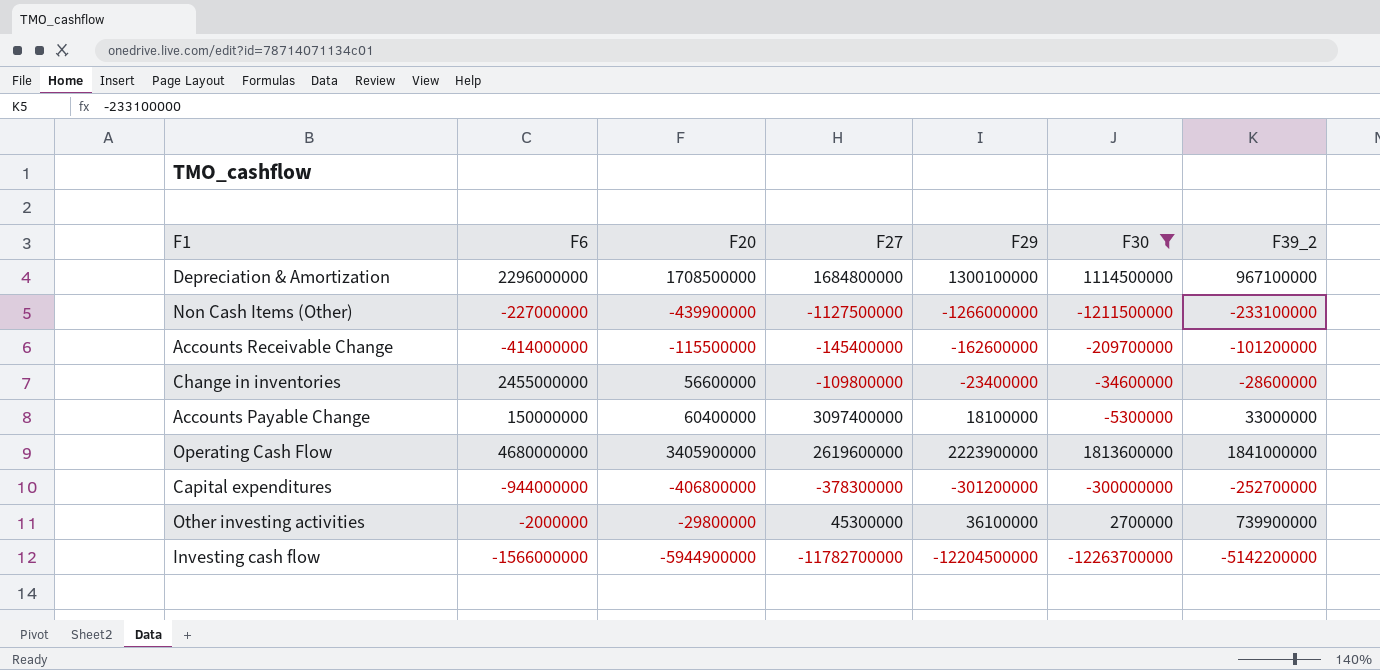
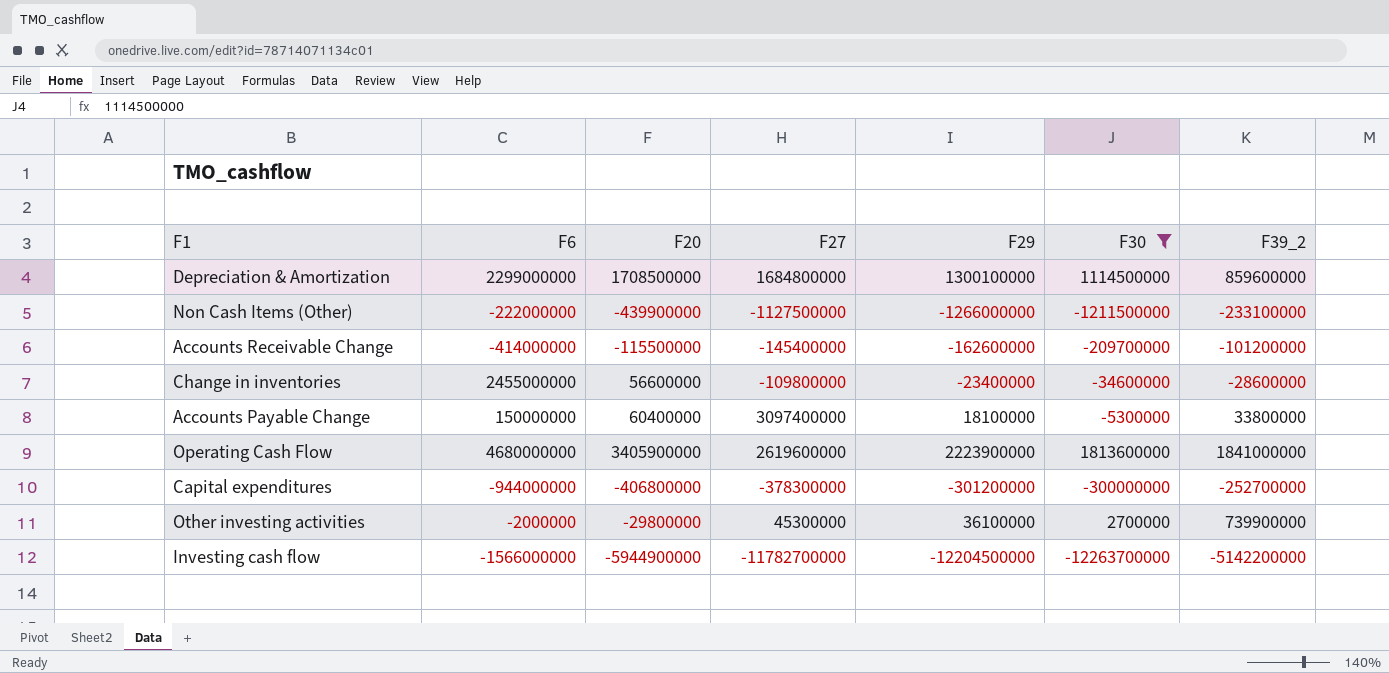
Depreciation & Amortization | F6: 2296000000 -> 2299000000
Depreciation & Amortization | F39_2: 967100000 -> 859600000
Non Cash Items (Other) | F6: -227000000 -> -222000000
Accounts Payable Change | F39_2: 33000000 -> 33800000

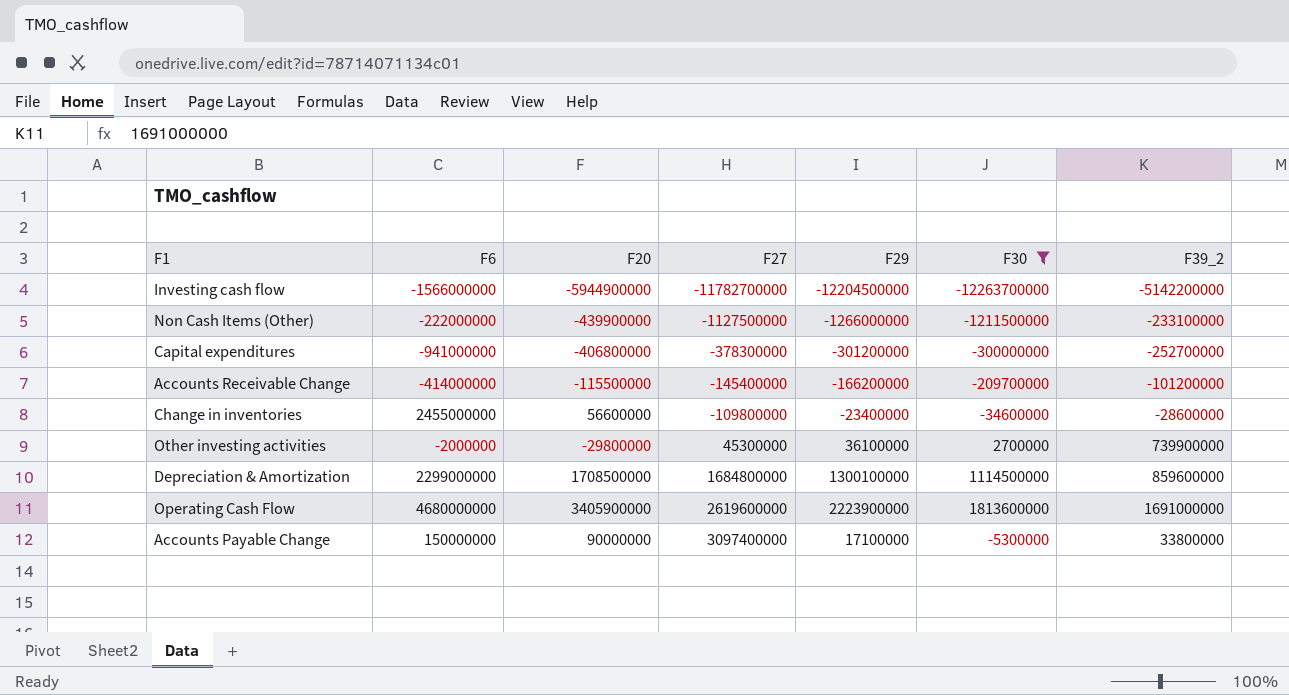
row order: none -> F27 ascending
Capital expenditures | F6: -944000000 -> -941000000
Accounts Receivable Change | F29: -162600000 -> -166200000
Operating Cash Flow | F39_2: 1841000000 -> 1691000000
Accounts Payable Change | F20: 60400000 -> 90000000
Accounts Payable Change | F29: 18100000 -> 17100000

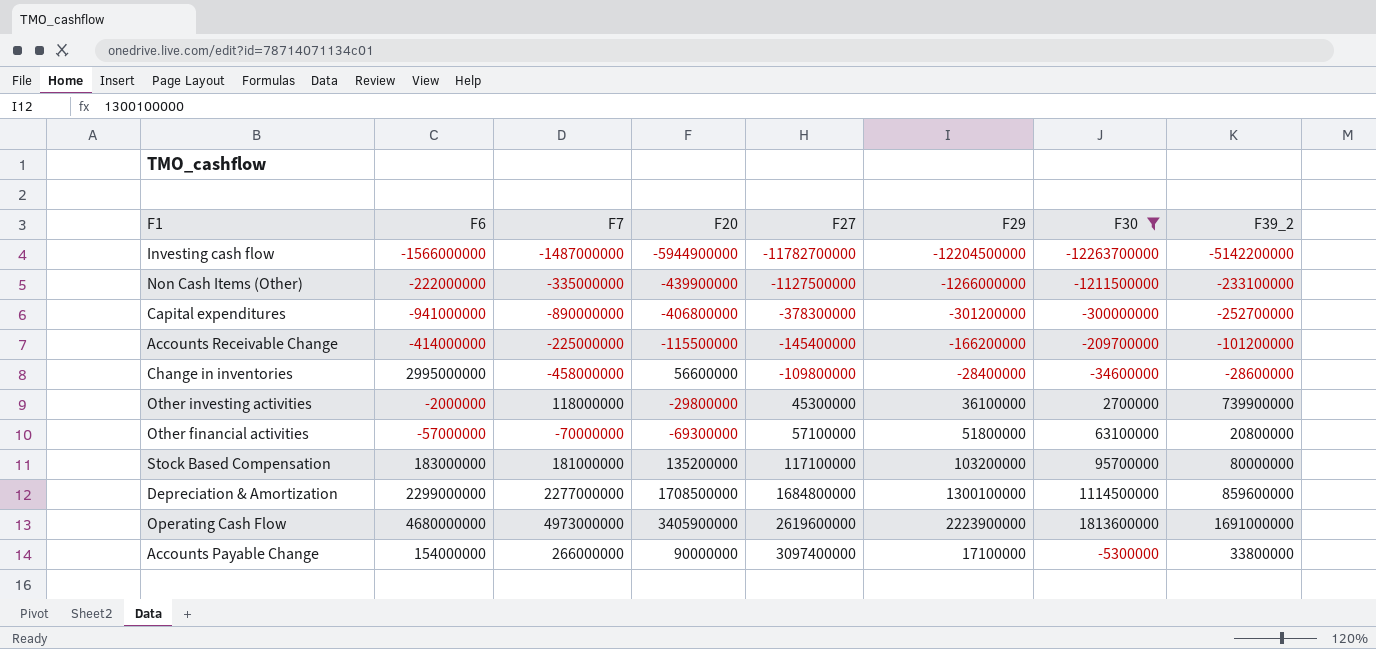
column F7 | position: none -> 3
Change in inventories | F6: 2455000000 -> 2995000000
Change in inventories | F29: -23400000 -> -28400000
row Other financial activities: none -> -57000000 | -70000000 | -69300000 | 57100000 | 51800000 | 63100000 | 20800000
row Stock Based Compensation: none -> 183000000 | 181000000 | 135200000 | 117100000 | 103200000 | 95700000 | 80000000
Accounts Payable Change | F6: 150000000 -> 154000000

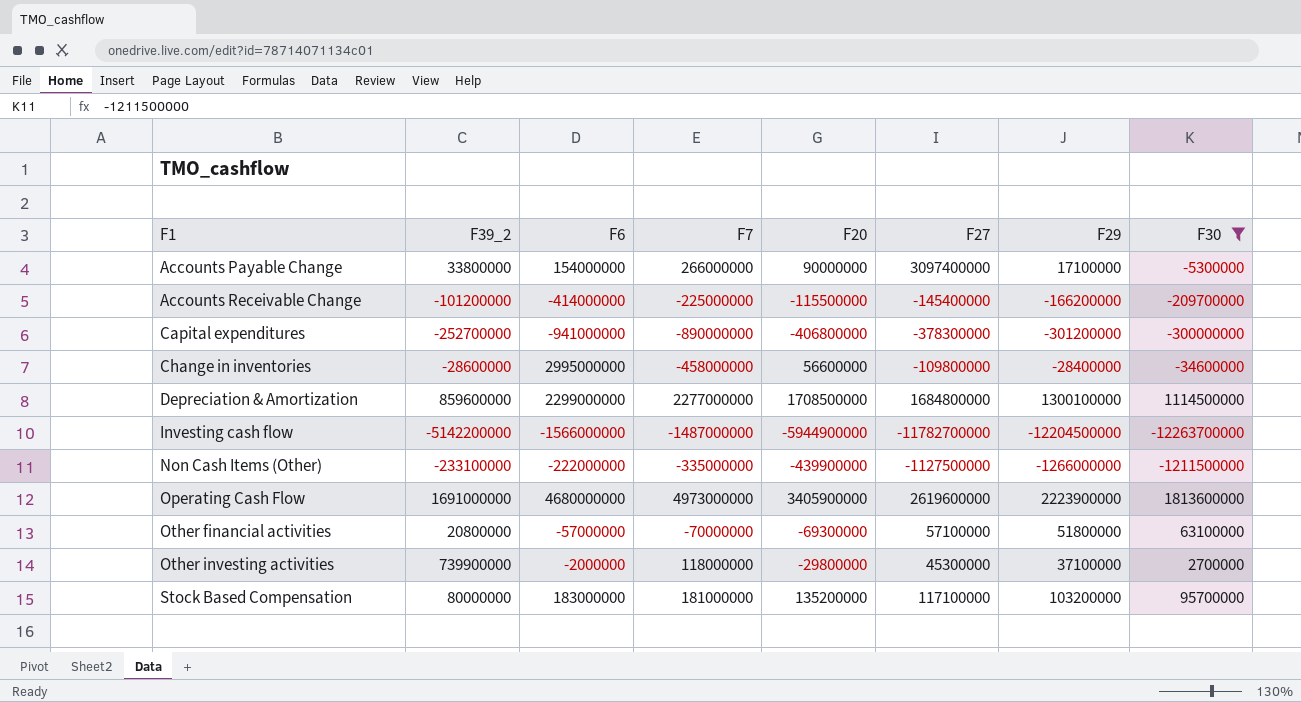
row order: F27 ascending -> F1 ascending
column F39_2 | position: 8 -> 2
Other investing activities | F29: 36100000 -> 37100000

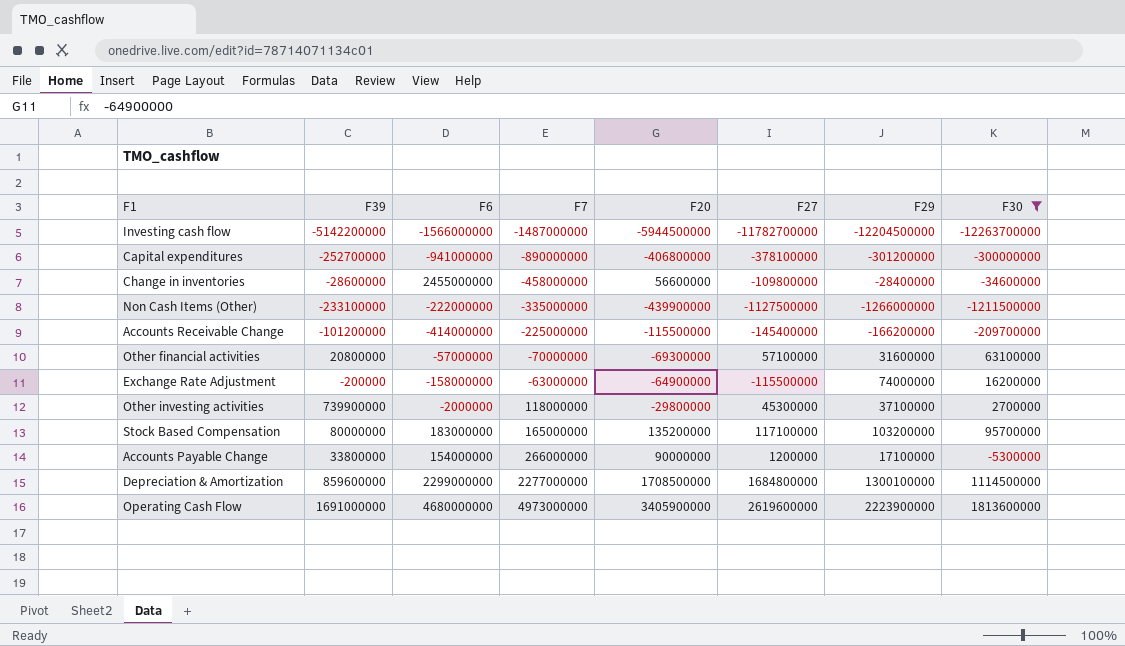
row order: F1 ascending -> F7 ascending
column name: F39_2 -> F39
Investing cash flow | F20: -5944900000 -> -5944500000
Capital expenditures | F27: -378300000 -> -378100000
Change in inventories | F6: 2995000000 -> 2455000000
Other financial activities | F29: 51800000 -> 31600000
row Exchange Rate Adjustment: none -> -200000 | -158000000 | -63000000 | -64900000 | -115500000 | 74000000 | 16200000
Stock Based Compensation | F7: 181000000 -> 165000000
Accounts Payable Change | F27: 3097400000 -> 1200000

